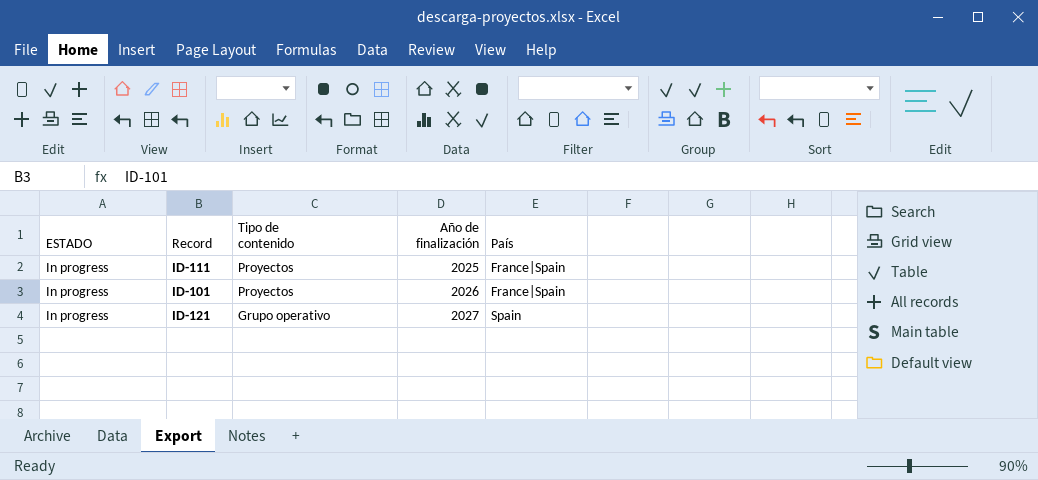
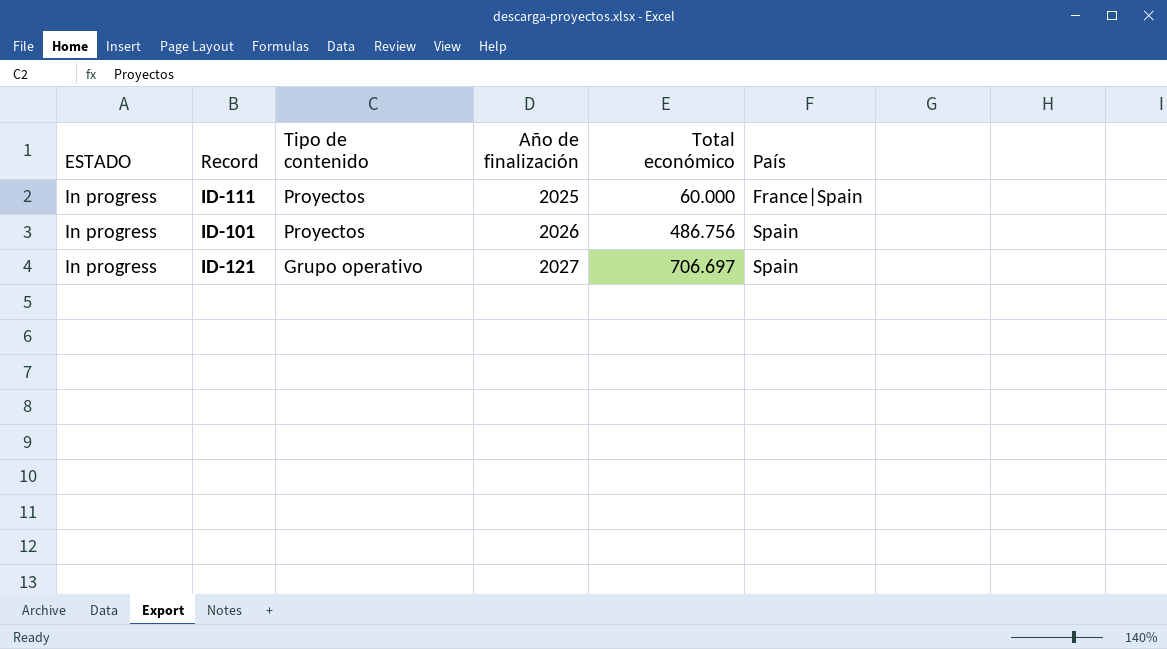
column Total económico | position: none -> 5
ID-101 | País: France|Spain -> Spain

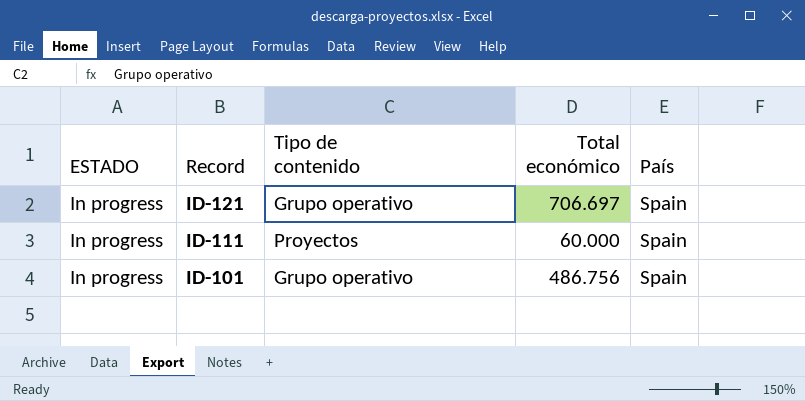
row order: Tipo de contenido descending -> Record descending
column Año de finalización | position: 4 -> none
ID-111 | País: France|Spain -> Spain
ID-101 | Tipo de contenido: Proyectos -> Grupo operativo

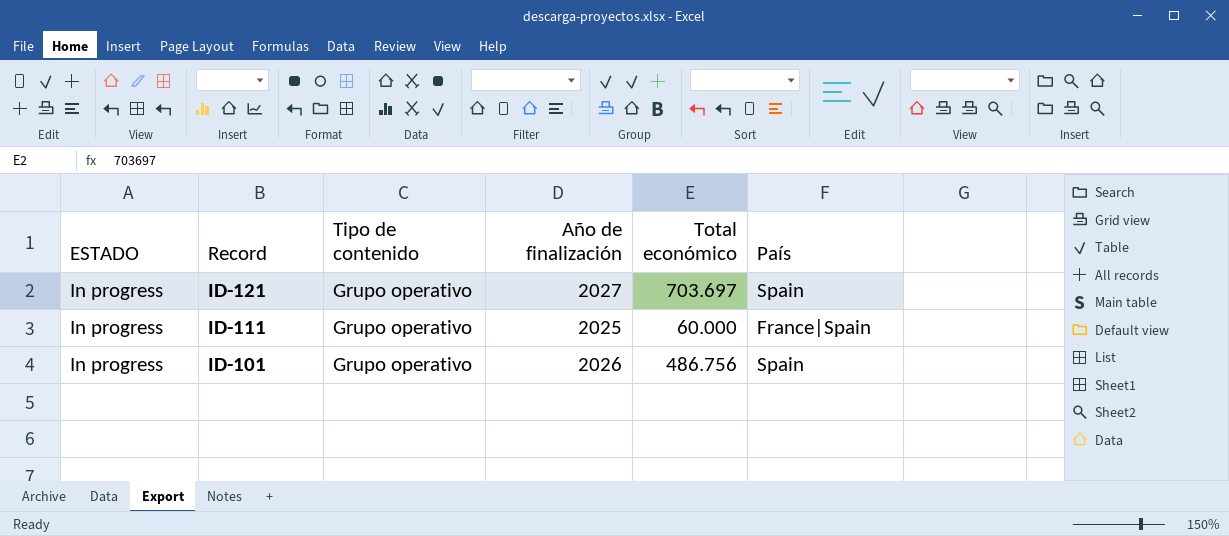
column Año de finalización | position: none -> 4
ID-121 | Total económico: 706.697 -> 703.697
ID-111 | Tipo de contenido: Proyectos -> Grupo operativo
ID-111 | País: Spain -> France|Spain

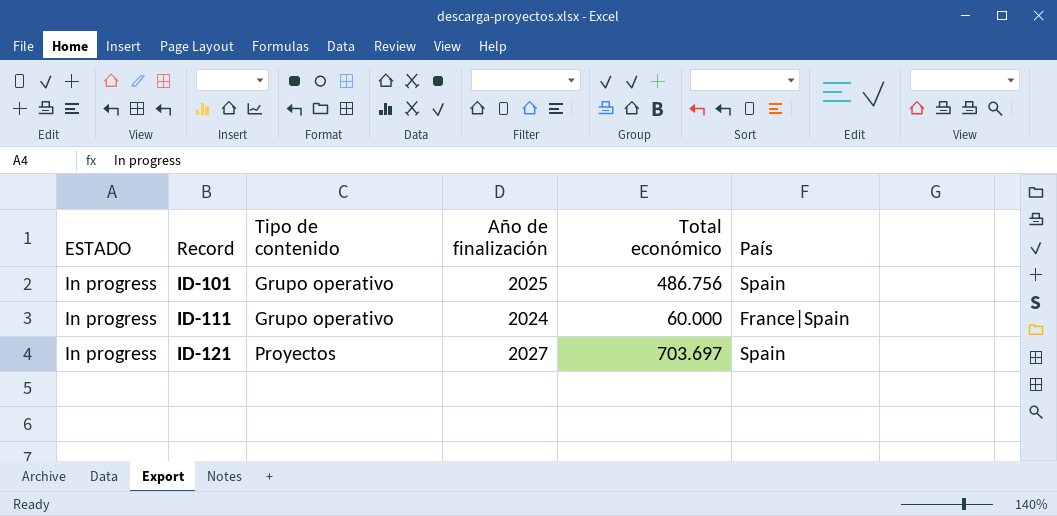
row order: Record descending -> Record ascending
ID-101 | Año de finalización: 2026 -> 2025
ID-111 | Año de finalización: 2025 -> 2024
ID-121 | Tipo de contenido: Grupo operativo -> Proyectos

